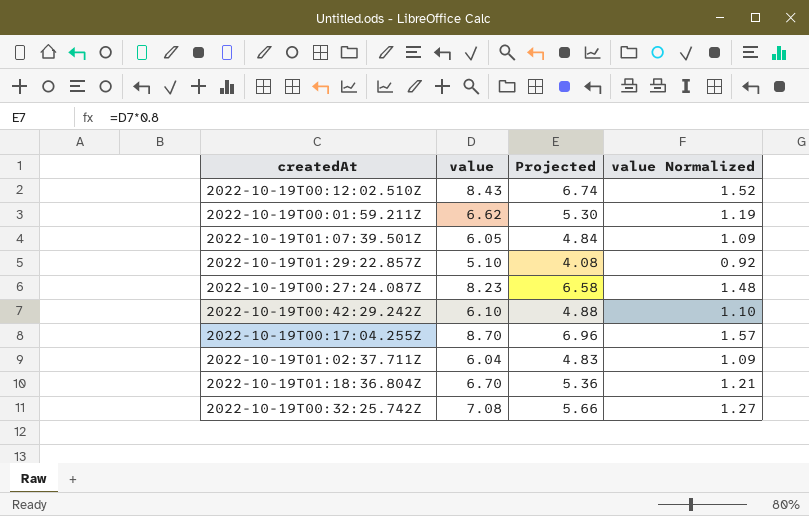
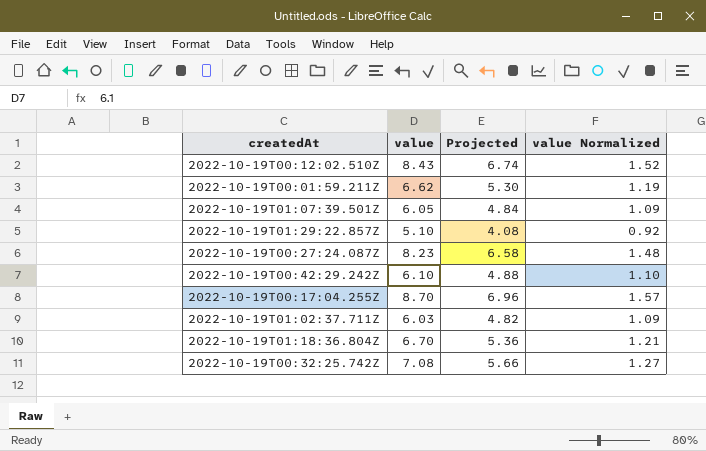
2022-10-19T01:02:37.711Z | value: 6.04 -> 6.03
2022-10-19T01:02:37.711Z | Projected: 4.83 -> 4.82

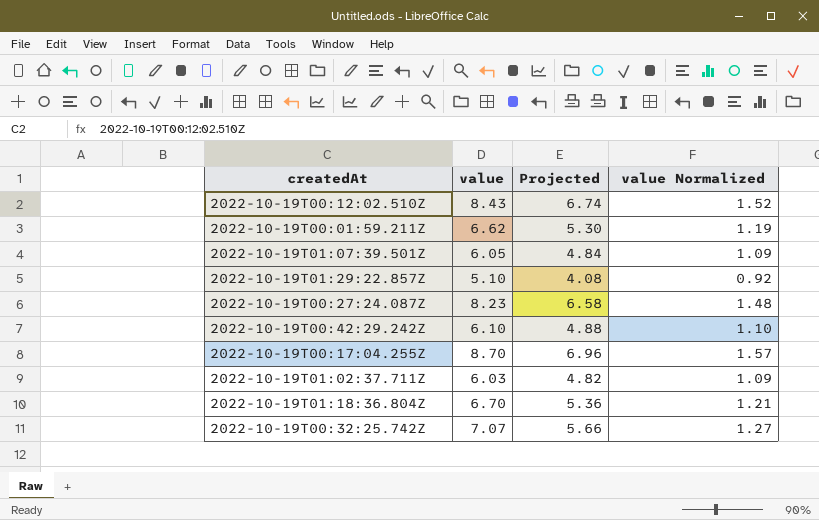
2022-10-19T00:32:25.742Z | value: 7.08 -> 7.07

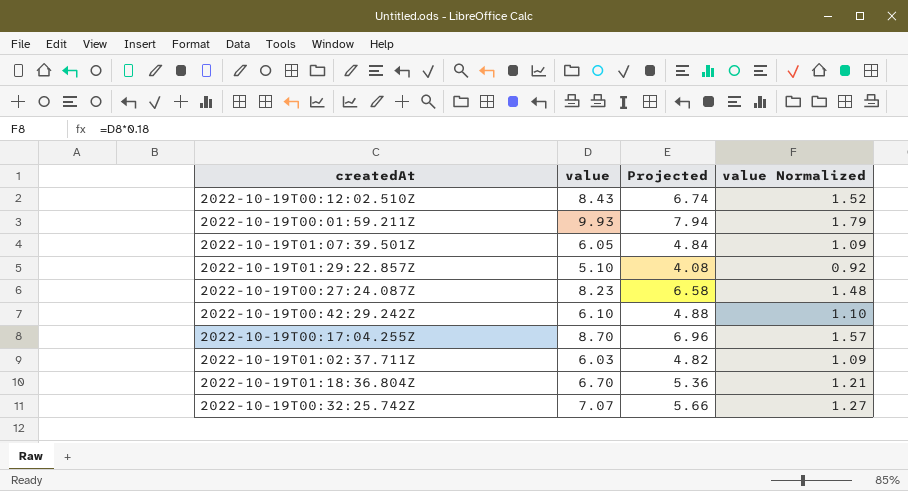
2022-10-19T00:01:59.211Z | value: 6.62 -> 9.93
2022-10-19T00:01:59.211Z | Projected: 5.30 -> 7.94
2022-10-19T00:01:59.211Z | value Normalized: 1.19 -> 1.79

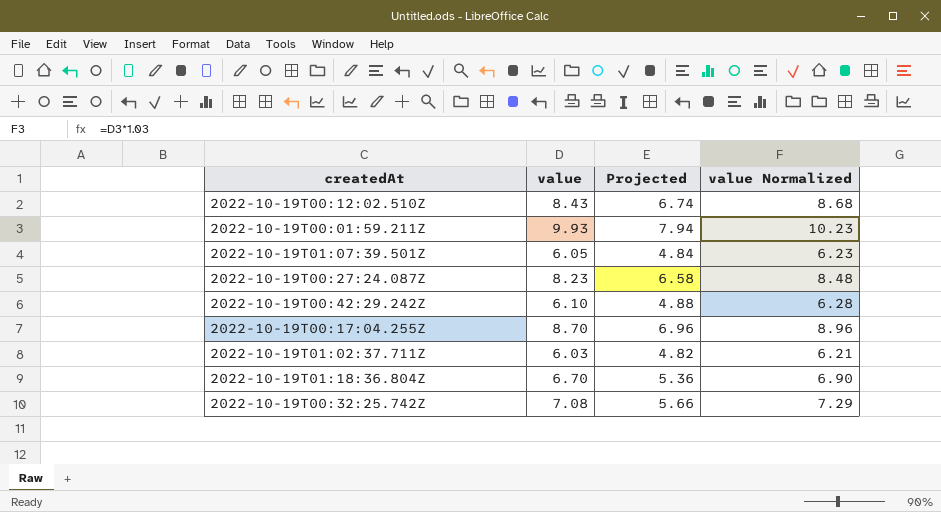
column value Normalized | formula: [value] * 0.18 -> [value] * 1.03
row 2022-10-19T01:29:22.857Z: 5.10 | 4.08 | 0.92 -> none
2022-10-19T00:32:25.742Z | value: 7.07 -> 7.08

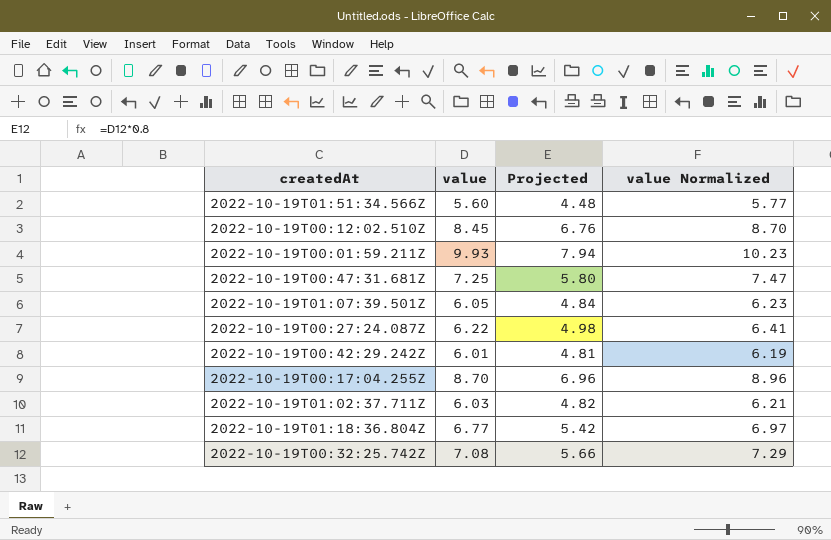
row 2022-10-19T01:51:34.566Z: none -> 5.60 | 4.48 | 5.77
2022-10-19T00:12:02.510Z | value: 8.43 -> 8.45
2022-10-19T00:12:02.510Z | Projected: 6.74 -> 6.76
2022-10-19T00:12:02.510Z | value Normalized: 8.68 -> 8.70
row 2022-10-19T00:47:31.681Z: none -> 7.25 | 5.80 | 7.47
2022-10-19T00:27:24.087Z | value: 8.23 -> 6.22
2022-10-19T00:27:24.087Z | Projected: 6.58 -> 4.98
2022-10-19T00:27:24.087Z | value Normalized: 8.48 -> 6.41
2022-10-19T00:42:29.242Z | value: 6.10 -> 6.01
2022-10-19T00:42:29.242Z | Projected: 4.88 -> 4.81
2022-10-19T00:42:29.242Z | value Normalized: 6.28 -> 6.19
2022-10-19T01:18:36.804Z | value: 6.70 -> 6.77
2022-10-19T01:18:36.804Z | Projected: 5.36 -> 5.42
2022-10-19T01:18:36.804Z | value Normalized: 6.90 -> 6.97

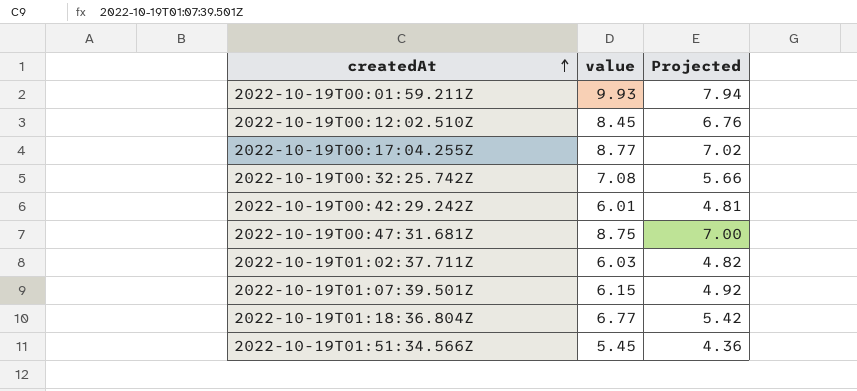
row order: none -> createdAt ascending
column value Normalized | formula: [value] * 1.03 -> none
row 2022-10-19T00:27:24.087Z: 6.22 | 4.98 | 6.41 -> none
2022-10-19T00:17:04.255Z | value: 8.70 -> 8.77
2022-10-19T00:17:04.255Z | Projected: 6.96 -> 7.02
2022-10-19T00:47:31.681Z | value: 7.25 -> 8.75
2022-10-19T00:47:31.681Z | Projected: 5.80 -> 7.00
2022-10-19T01:07:39.501Z | value: 6.05 -> 6.15
2022-10-19T01:07:39.501Z | Projected: 4.84 -> 4.92
2022-10-19T01:51:34.566Z | value: 5.60 -> 5.45
2022-10-19T01:51:34.566Z | Projected: 4.48 -> 4.36

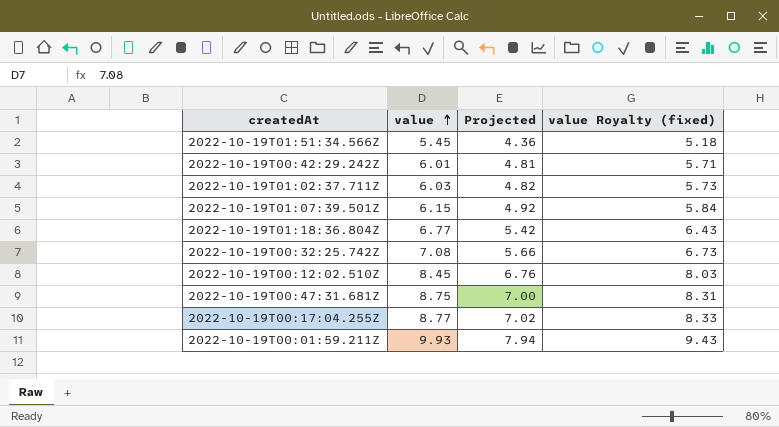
row order: createdAt ascending -> value ascending
column value Royalty (fixed) | formula: none -> [value] * 0.95

